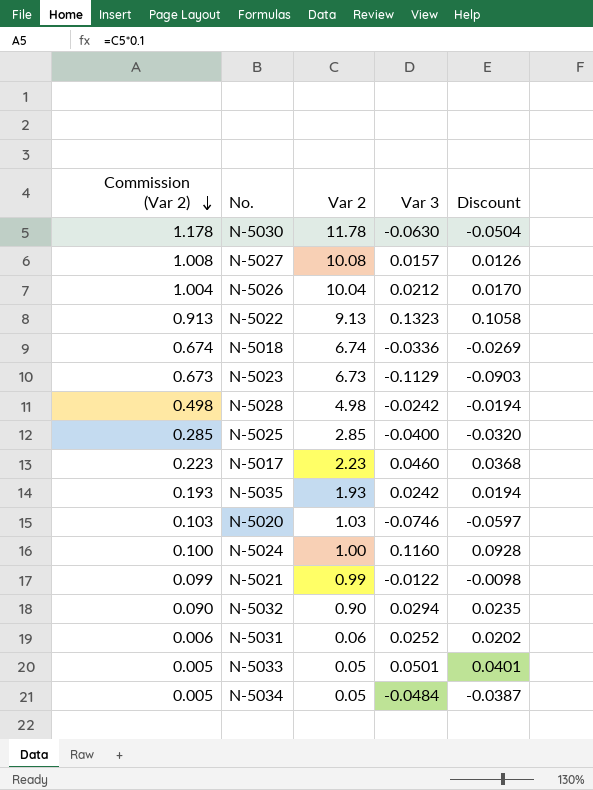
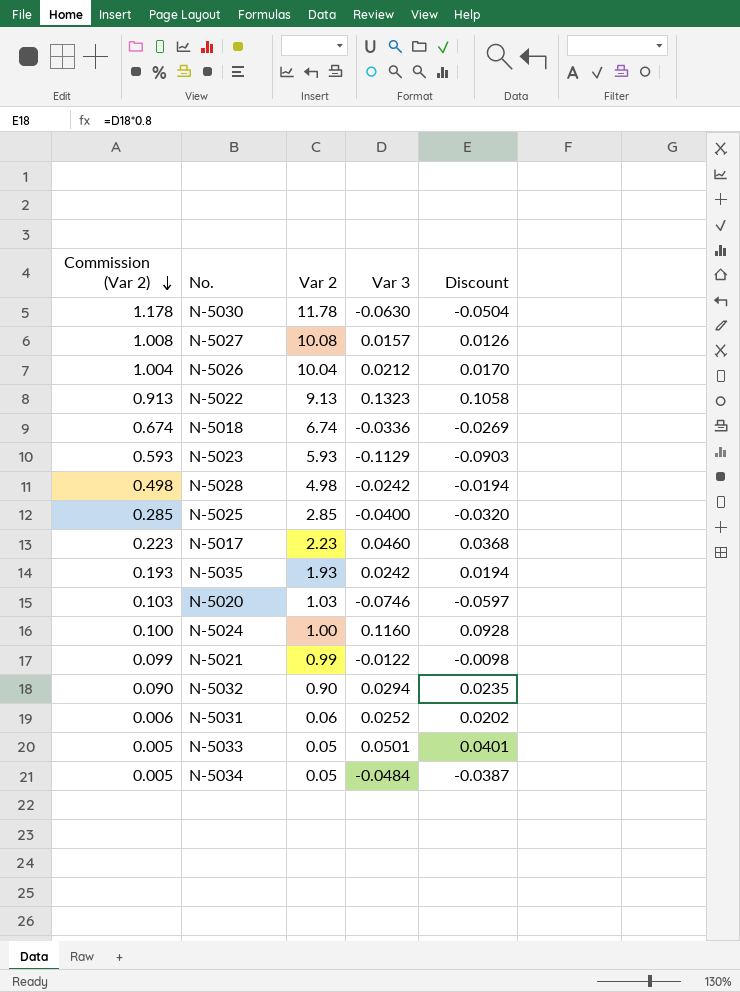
N-5023 | Commission (Var 2): 0.673 -> 0.593
N-5023 | Var 2: 6.73 -> 5.93

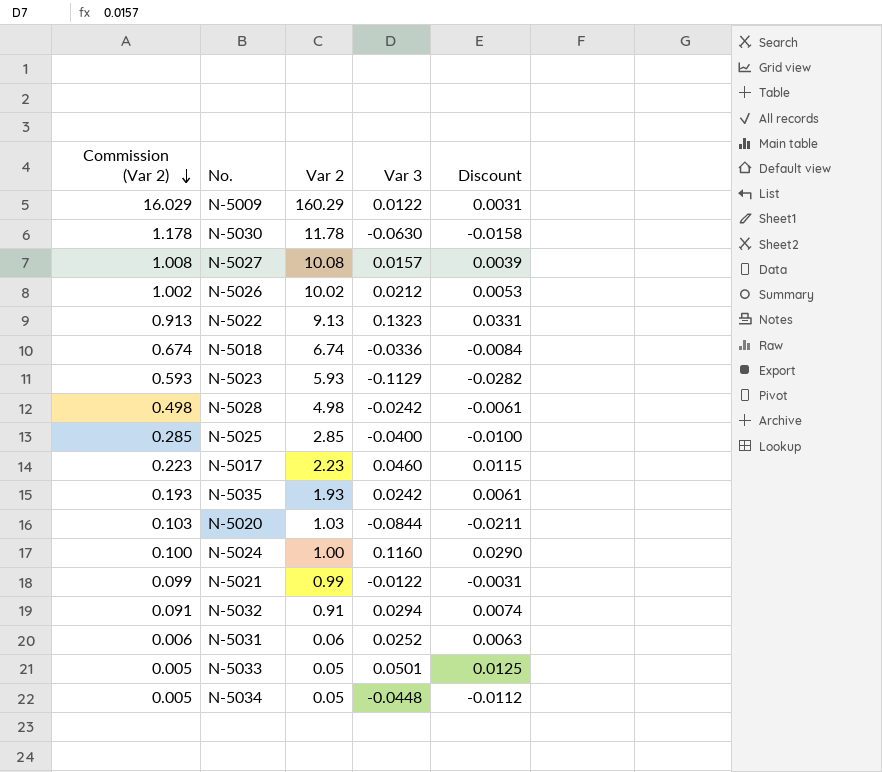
column Discount | formula: [Var 3] * 0.8 -> [Var 3] * 0.25
row N-5009: none -> 16.029 | 160.29 | 0.0122 | 0.0031
N-5026 | Commission (Var 2): 1.004 -> 1.002
N-5026 | Var 2: 10.04 -> 10.02
N-5020 | Var 3: -0.0746 -> -0.0844
N-5032 | Commission (Var 2): 0.090 -> 0.091
N-5032 | Var 2: 0.90 -> 0.91
N-5034 | Var 3: -0.0484 -> -0.0448

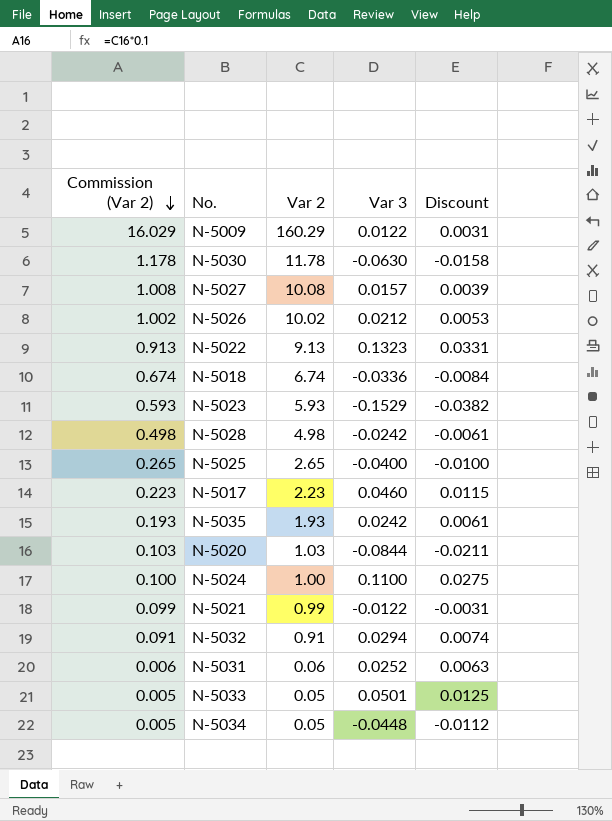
N-5023 | Var 3: -0.1129 -> -0.1529
N-5023 | Discount: -0.0282 -> -0.0382
N-5025 | Commission (Var 2): 0.285 -> 0.265
N-5025 | Var 2: 2.85 -> 2.65
N-5024 | Var 3: 0.1160 -> 0.1100
N-5024 | Discount: 0.0290 -> 0.0275

